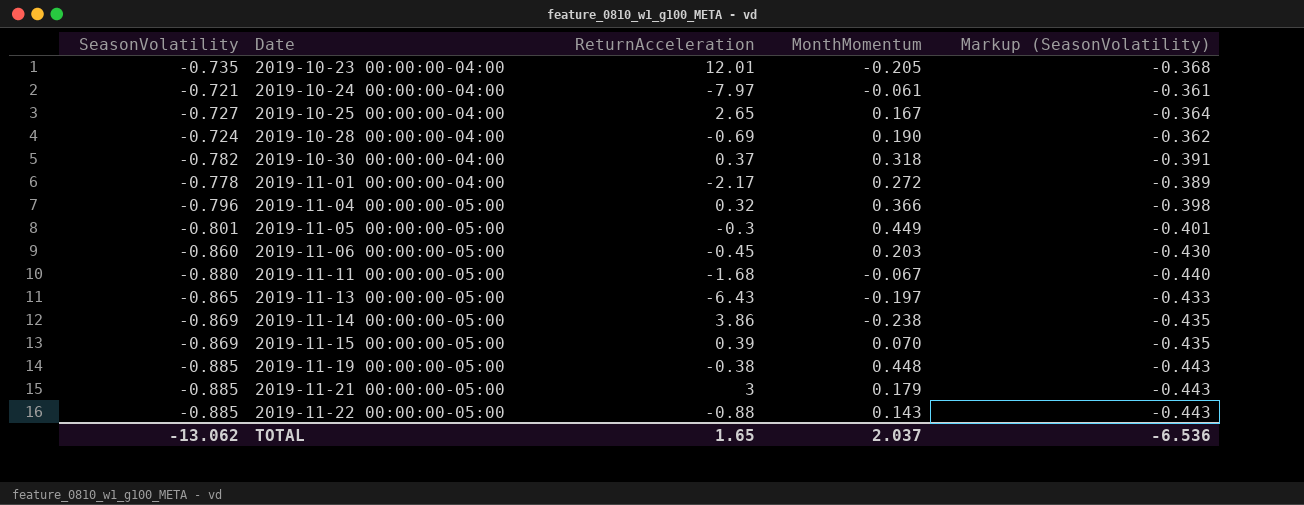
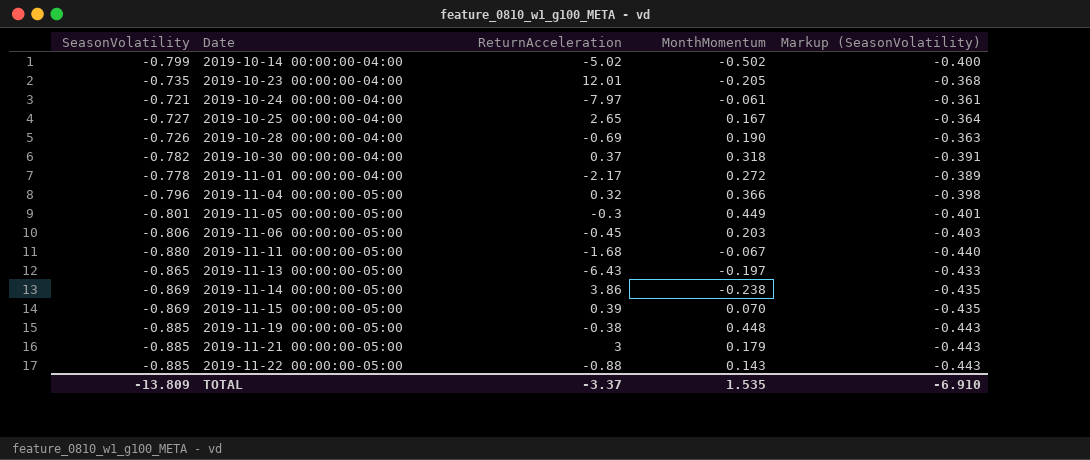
row 2019-10-14 00:00:00-04:00: none -> -0.799 | -5.02 | -0.502 | -0.400
2019-10-28 00:00:00-04:00 | SeasonVolatility: -0.724 -> -0.726
2019-10-28 00:00:00-04:00 | Markup (SeasonVolatility): -0.362 -> -0.363
2019-11-06 00:00:00-05:00 | SeasonVolatility: -0.860 -> -0.806
2019-11-06 00:00:00-05:00 | Markup (SeasonVolatility): -0.430 -> -0.403
TOTAL | SeasonVolatility: -13.062 -> -13.809
TOTAL | ReturnAcceleration: 1.65 -> -3.37
TOTAL | MonthMomentum: 2.037 -> 1.535
TOTAL | Markup (SeasonVolatility): -6.536 -> -6.910

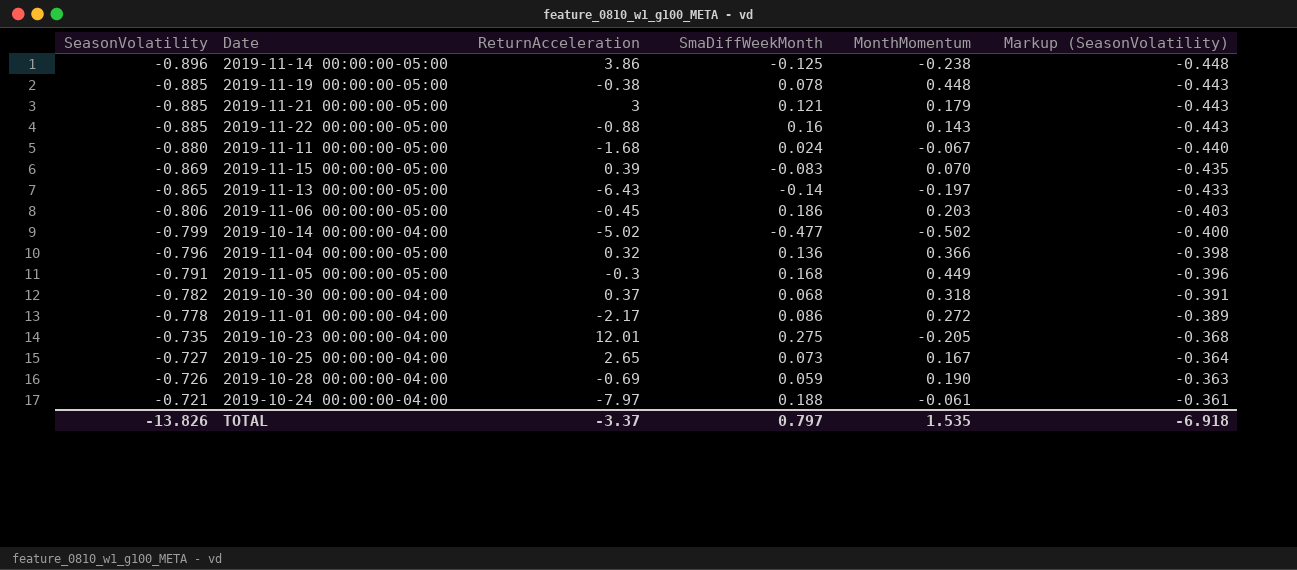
row order: Date ascending -> SeasonVolatility ascending
column SmaDiffWeekMonth | position: none -> 4
2019-11-14 00:00:00-05:00 | SeasonVolatility: -0.869 -> -0.896
2019-11-14 00:00:00-05:00 | Markup (SeasonVolatility): -0.435 -> -0.448
2019-11-05 00:00:00-05:00 | SeasonVolatility: -0.801 -> -0.791
2019-11-05 00:00:00-05:00 | Markup (SeasonVolatility): -0.401 -> -0.396
TOTAL | SeasonVolatility: -13.809 -> -13.826
TOTAL | Markup (SeasonVolatility): -6.910 -> -6.918

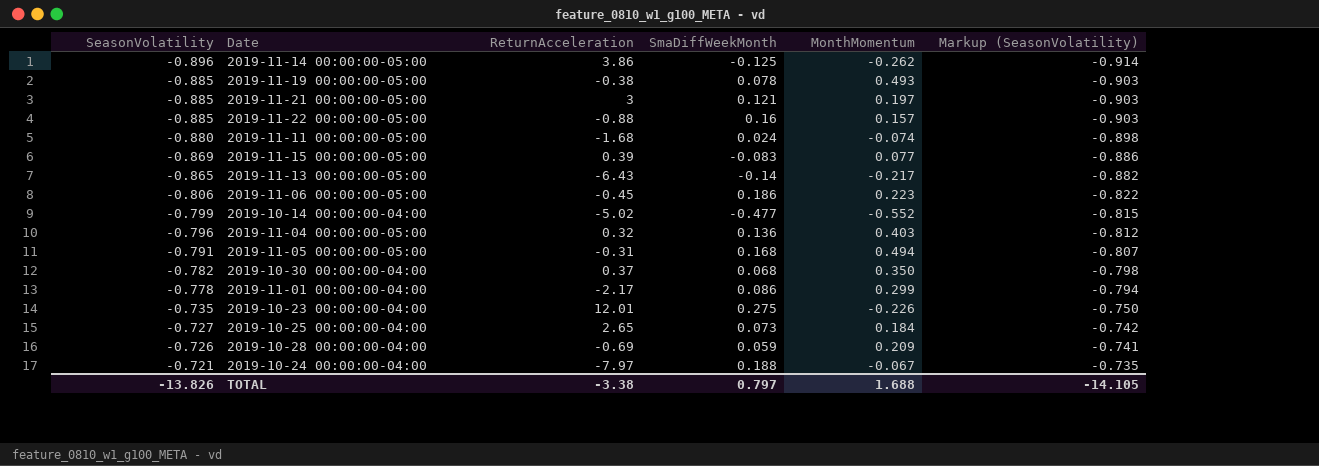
column Markup (SeasonVolatility) | formula: [SeasonVolatility] * 0.5 -> [SeasonVolatility] * 1.02
2019-11-14 00:00:00-05:00 | MonthMomentum: -0.238 -> -0.262
2019-11-19 00:00:00-05:00 | MonthMomentum: 0.448 -> 0.493
2019-11-21 00:00:00-05:00 | MonthMomentum: 0.179 -> 0.197
2019-11-22 00:00:00-05:00 | MonthMomentum: 0.143 -> 0.157
2019-11-11 00:00:00-05:00 | MonthMomentum: -0.067 -> -0.074
2019-11-15 00:00:00-05:00 | MonthMomentum: 0.070 -> 0.077
2019-11-13 00:00:00-05:00 | MonthMomentum: -0.197 -> -0.217
2019-11-06 00:00:00-05:00 | MonthMomentum: 0.203 -> 0.223
2019-10-14 00:00:00-04:00 | MonthMomentum: -0.502 -> -0.552
2019-11-04 00:00:00-05:00 | MonthMomentum: 0.366 -> 0.403
2019-11-05 00:00:00-05:00 | ReturnAcceleration: -0.3 -> -0.31
2019-11-05 00:00:00-05:00 | MonthMomentum: 0.449 -> 0.494
2019-10-30 00:00:00-04:00 | MonthMomentum: 0.318 -> 0.350
2019-11-01 00:00:00-04:00 | MonthMomentum: 0.272 -> 0.299
2019-10-23 00:00:00-04:00 | MonthMomentum: -0.205 -> -0.226
2019-10-25 00:00:00-04:00 | MonthMomentum: 0.167 -> 0.184
2019-10-28 00:00:00-04:00 | MonthMomentum: 0.190 -> 0.209
2019-10-24 00:00:00-04:00 | MonthMomentum: -0.061 -> -0.067
TOTAL | ReturnAcceleration: -3.37 -> -3.38
TOTAL | MonthMomentum: 1.535 -> 1.688
TOTAL | Markup (SeasonVolatility): -6.918 -> -14.105

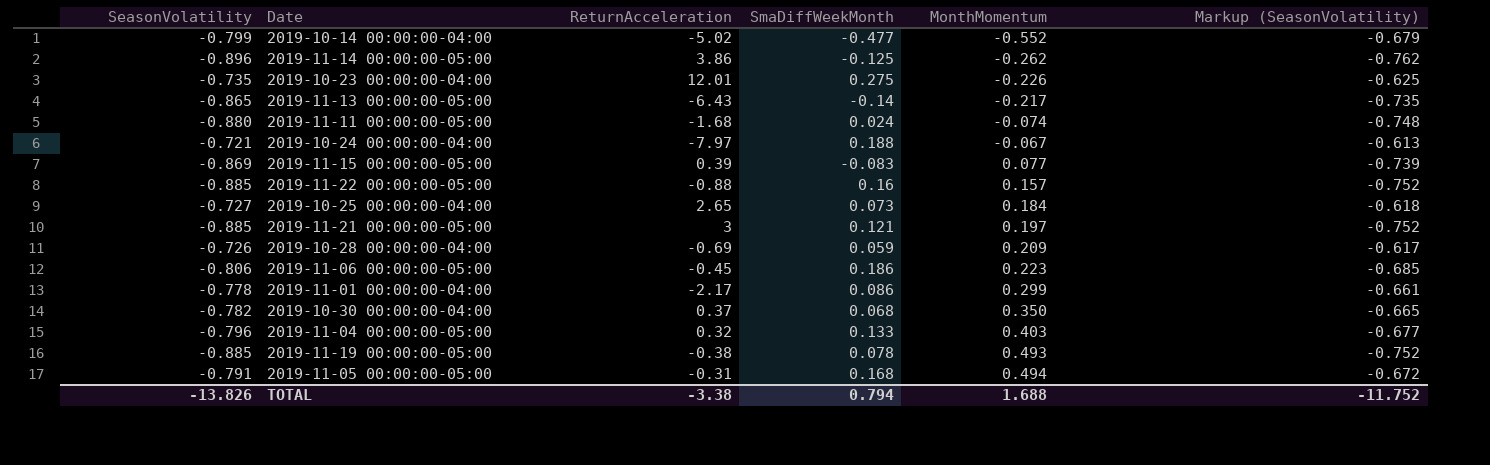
row order: SeasonVolatility ascending -> MonthMomentum ascending
column Markup (SeasonVolatility) | formula: [SeasonVolatility] * 1.02 -> [SeasonVolatility] * 0.85
2019-11-04 00:00:00-05:00 | SmaDiffWeekMonth: 0.136 -> 0.133
TOTAL | SmaDiffWeekMonth: 0.797 -> 0.794
TOTAL | Markup (SeasonVolatility): -14.105 -> -11.752

